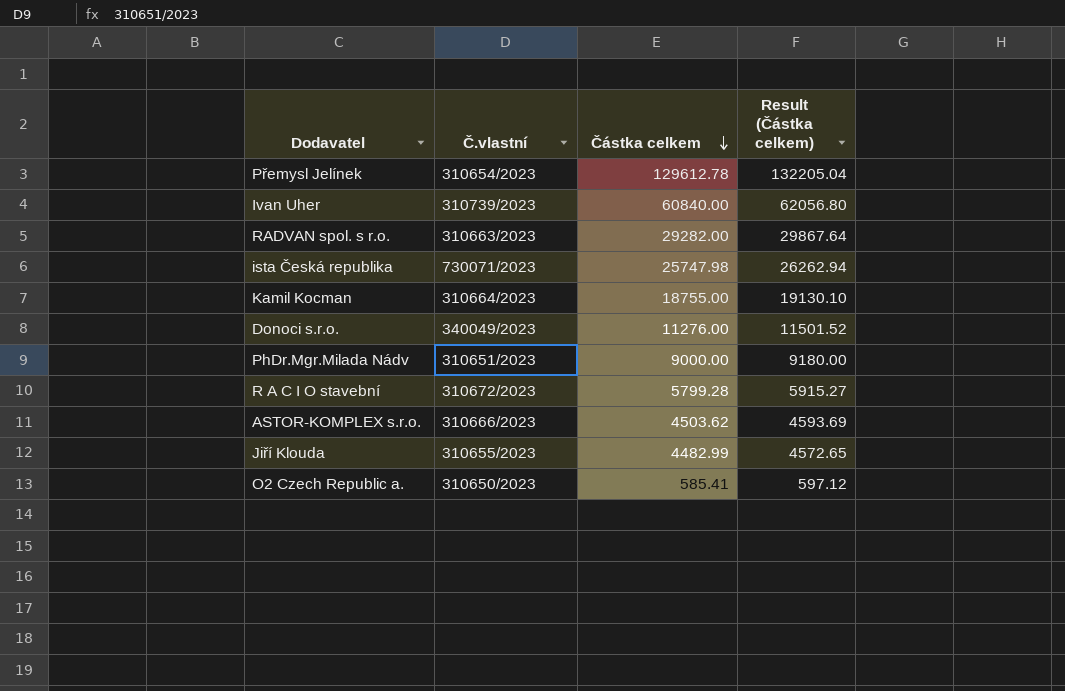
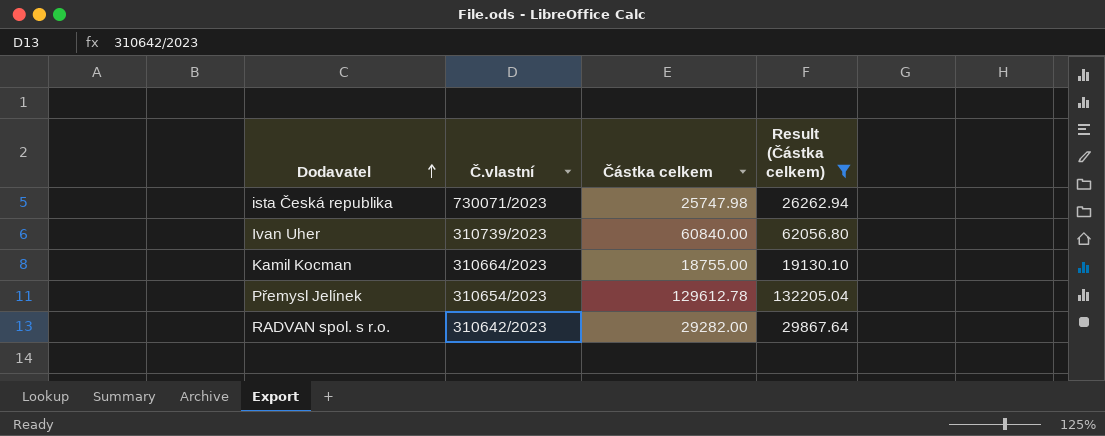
filter: none -> Result (Částka celkem) >= 19130.10
row order: Částka celkem descending -> Dodavatel ascending
RADVAN spol. s r.o. | Č.vlastní: 310663/2023 -> 310642/2023

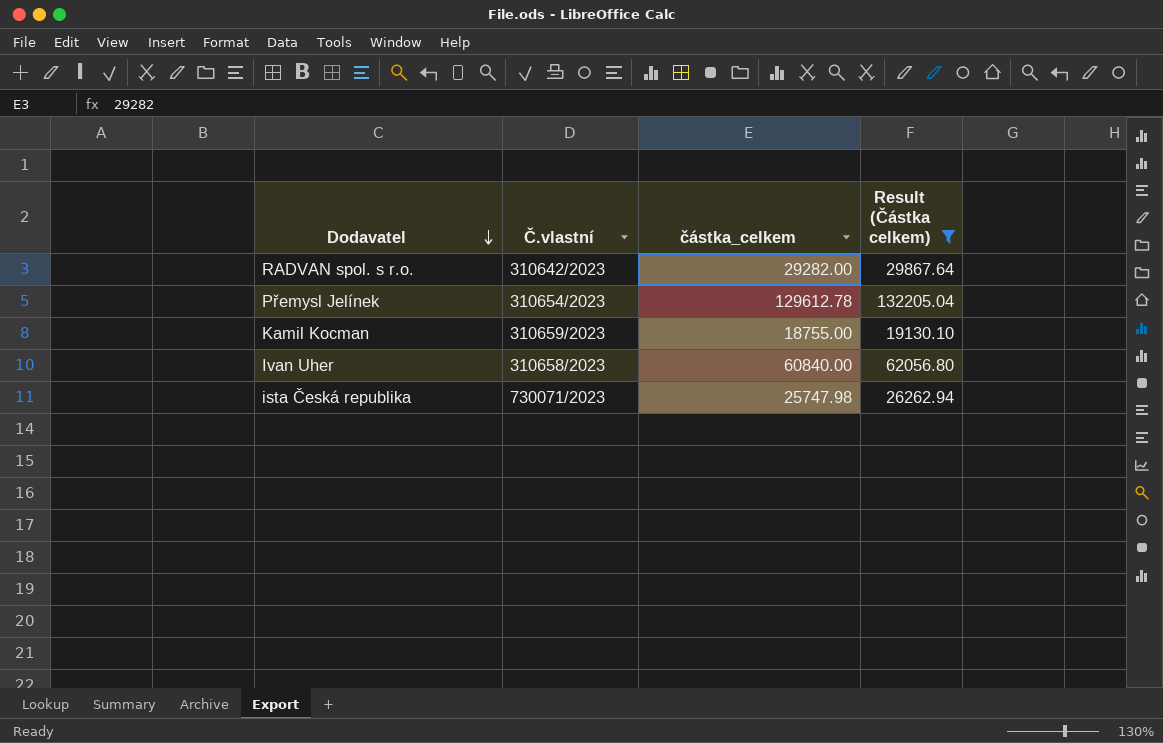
row order: Dodavatel ascending -> Dodavatel descending
column name: Částka celkem -> částka_celkem
Kamil Kocman | Č.vlastní: 310664/2023 -> 310659/2023
Ivan Uher | Č.vlastní: 310739/2023 -> 310658/2023

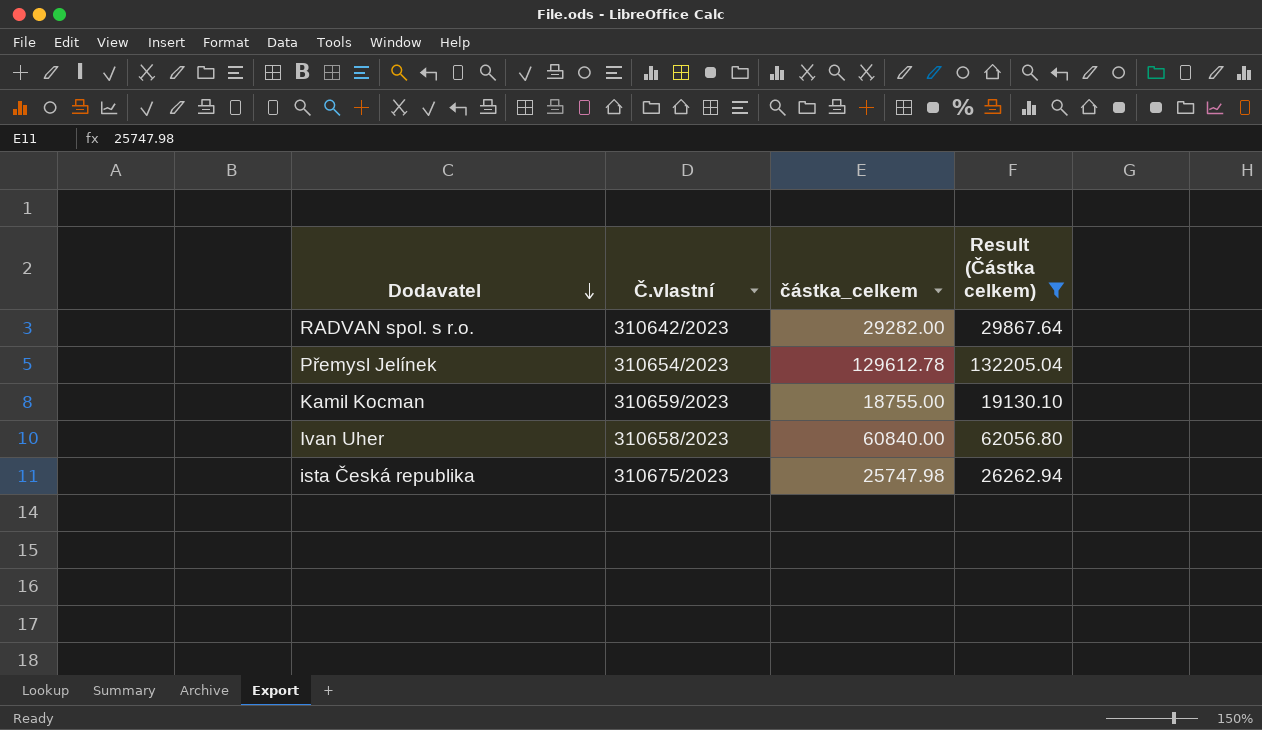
ista Česká republika | Č.vlastní: 730071/2023 -> 310675/2023

